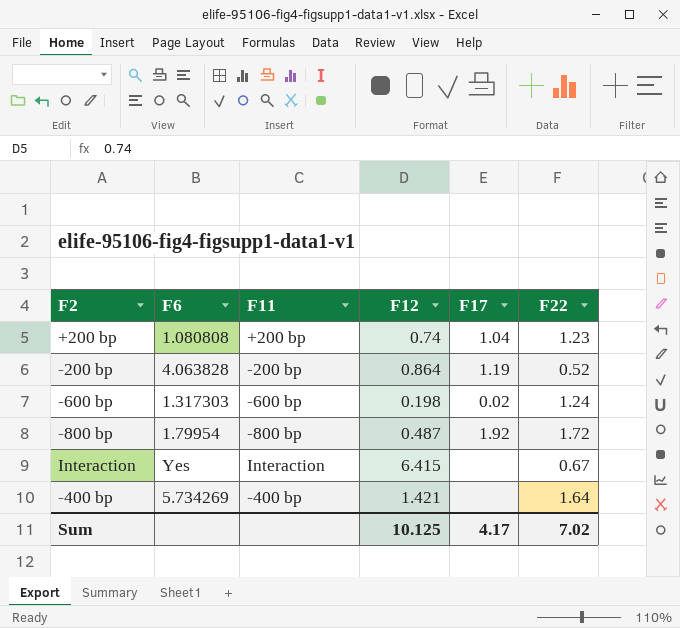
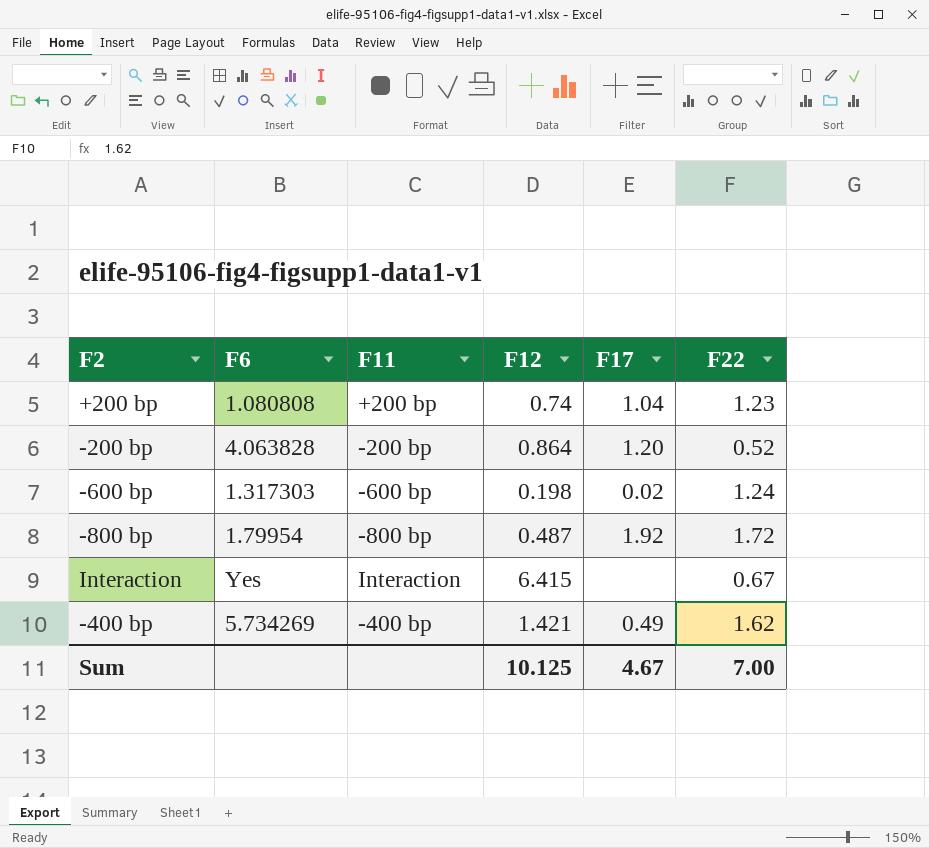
-200 bp | F17: 1.19 -> 1.20
-400 bp | F17: none -> 0.49
-400 bp | F22: 1.64 -> 1.62
Sum | F17: 4.17 -> 4.67
Sum | F22: 7.02 -> 7.00

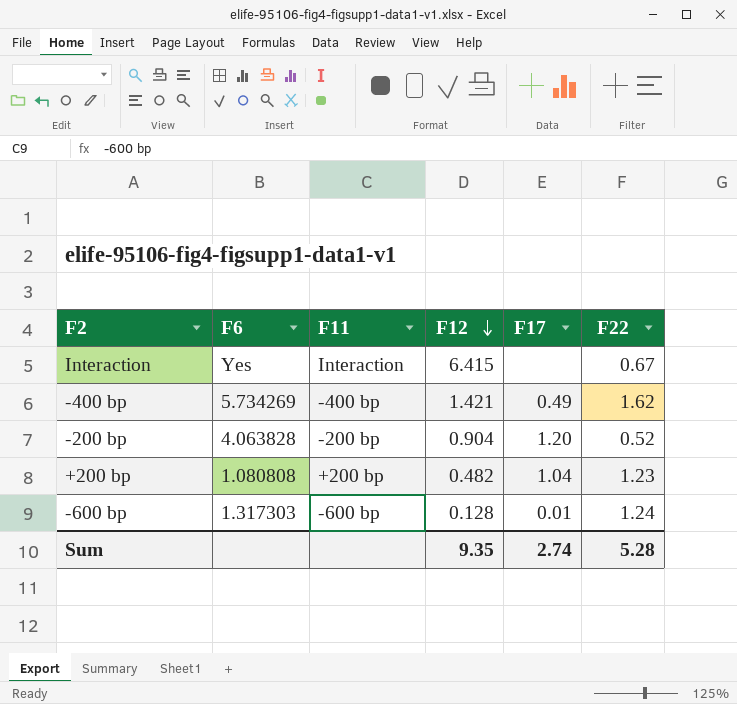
row order: none -> F12 descending
row -800 bp: 1.79954 | -800 bp | 0.487 | 1.92 | 1.72 -> none
-200 bp | F12: 0.864 -> 0.904
+200 bp | F12: 0.74 -> 0.482
-600 bp | F12: 0.198 -> 0.128
-600 bp | F17: 0.02 -> 0.01
Sum | F12: 10.125 -> 9.35
Sum | F17: 4.67 -> 2.74
Sum | F22: 7.00 -> 5.28

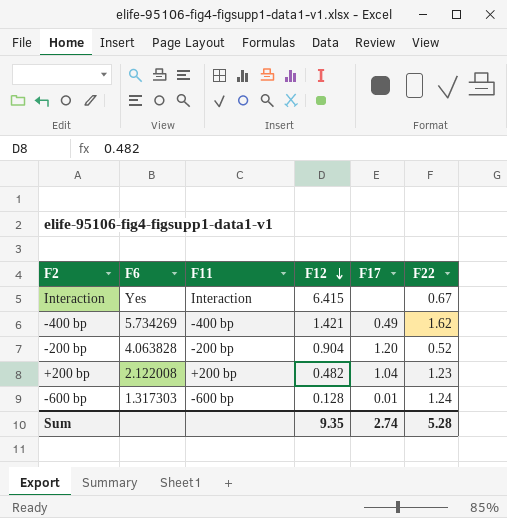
+200 bp | F6: 1.080808 -> 2.122008

